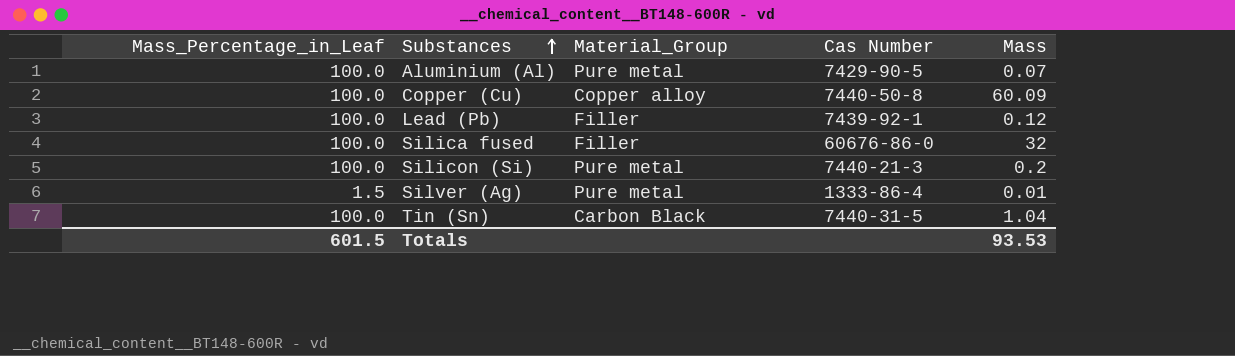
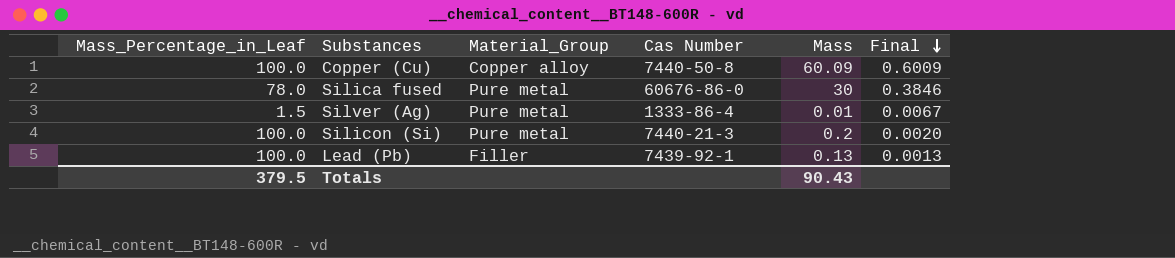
row order: Substances ascending -> Final descending
column Final | formula: none -> [Mass] / [Mass_Percentage_in_Leaf]
row Aluminium (Al): 100.0 | Pure metal | 7429-90-5 | 0.07 -> none
row Tin (Sn): 100.0 | Carbon Black | 7440-31-5 | 1.04 -> none
Silica fused | Mass_Percentage_in_Leaf: 100.0 -> 78.0
Silica fused | Material_Group: Filler -> Pure metal
Silica fused | Mass: 32 -> 30
Lead (Pb) | Mass: 0.12 -> 0.13
Totals | Mass_Percentage_in_Leaf: 601.5 -> 379.5
Totals | Mass: 93.53 -> 90.43

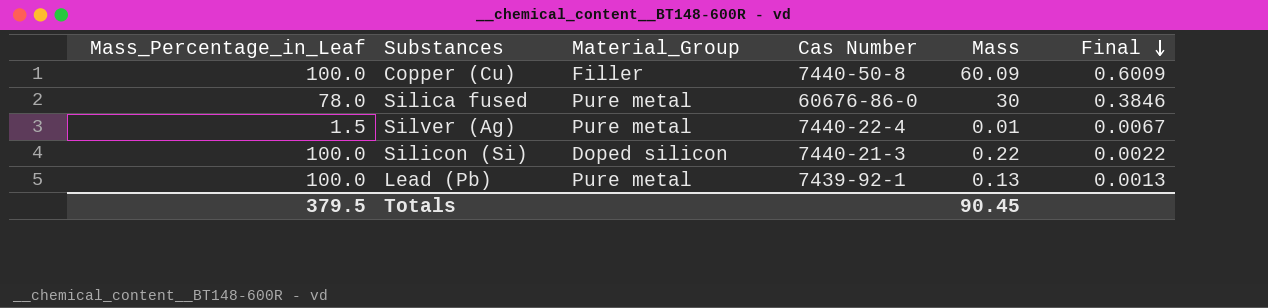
Copper (Cu) | Material_Group: Copper alloy -> Filler
Silver (Ag) | Cas Number: 1333-86-4 -> 7440-22-4
Silicon (Si) | Material_Group: Pure metal -> Doped silicon
Silicon (Si) | Mass: 0.2 -> 0.22
Silicon (Si) | Final: 0.0020 -> 0.0022
Lead (Pb) | Material_Group: Filler -> Pure metal
Totals | Mass: 90.43 -> 90.45

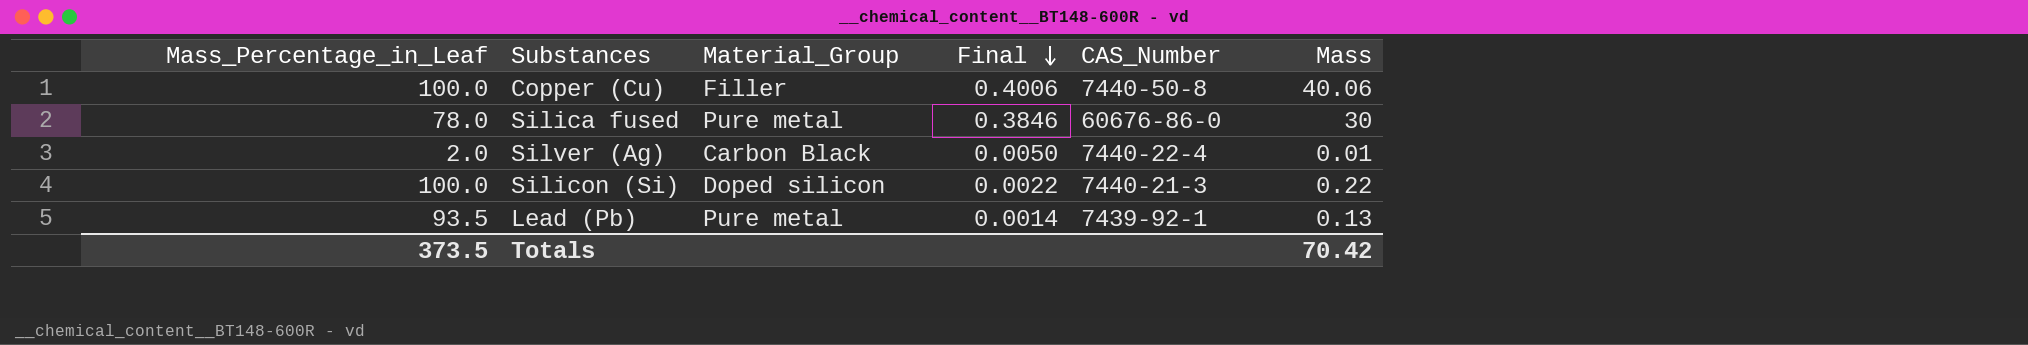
column Final | position: 6 -> 4
column name: Cas Number -> CAS_Number
Copper (Cu) | Final: 0.6009 -> 0.4006
Copper (Cu) | Mass: 60.09 -> 40.06
Silver (Ag) | Mass_Percentage_in_Leaf: 1.5 -> 2.0
Silver (Ag) | Material_Group: Pure metal -> Carbon Black
Silver (Ag) | Final: 0.0067 -> 0.0050
Lead (Pb) | Mass_Percentage_in_Leaf: 100.0 -> 93.5
Lead (Pb) | Final: 0.0013 -> 0.0014
Totals | Mass_Percentage_in_Leaf: 379.5 -> 373.5
Totals | Mass: 90.45 -> 70.42

